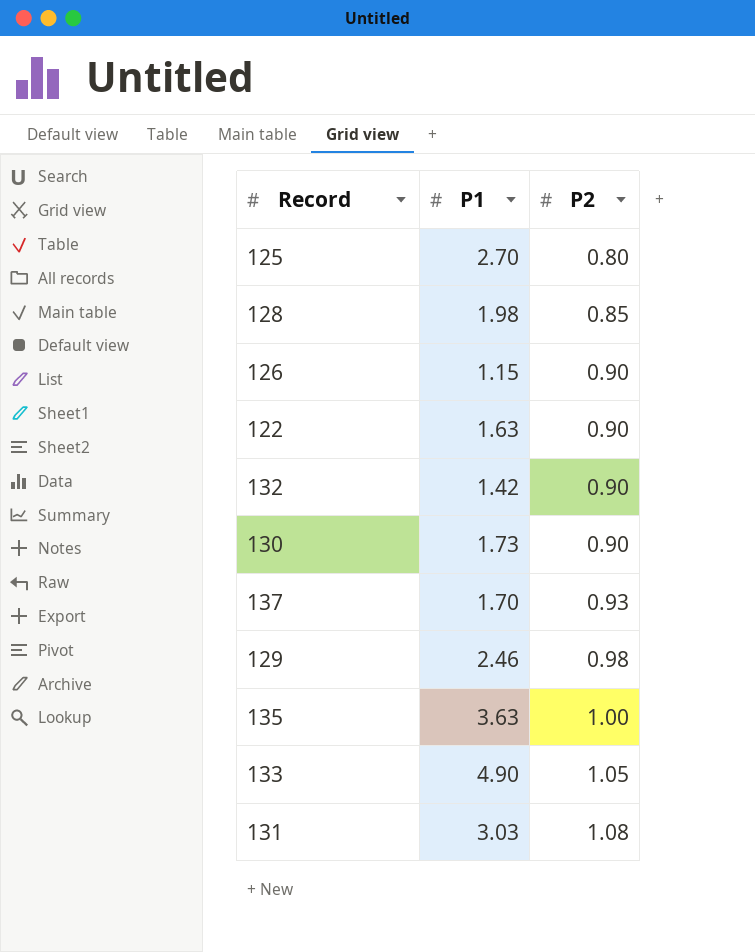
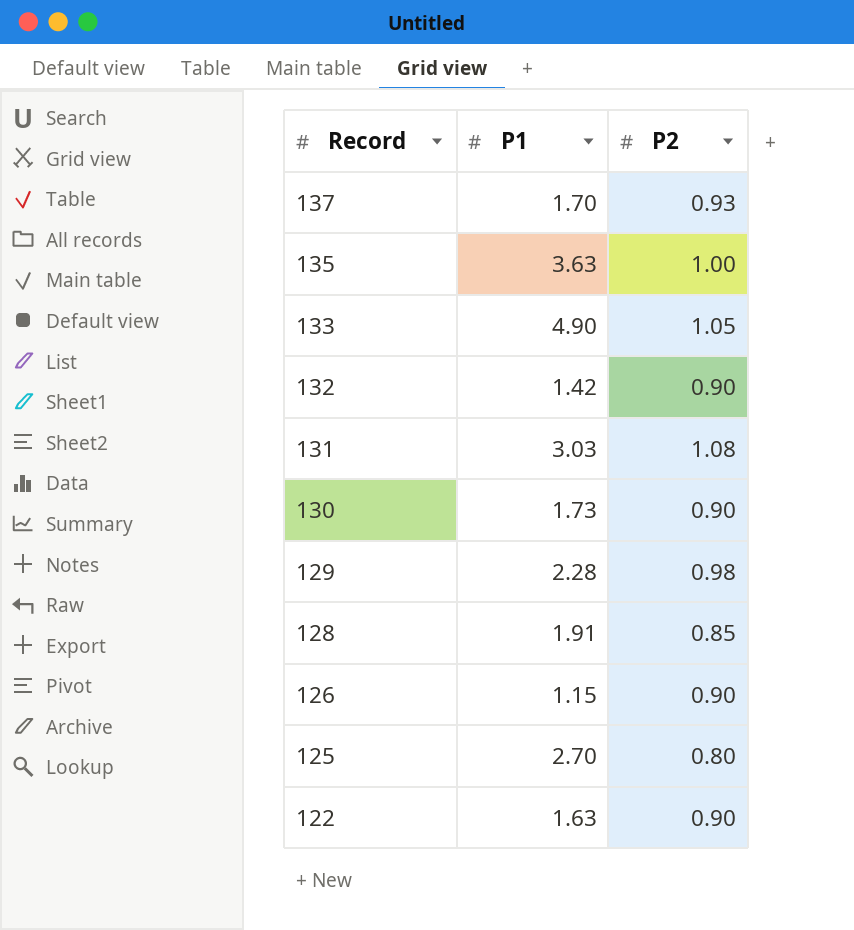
row order: P2 ascending -> Record descending
129 | P1: 2.46 -> 2.28
128 | P1: 1.98 -> 1.91

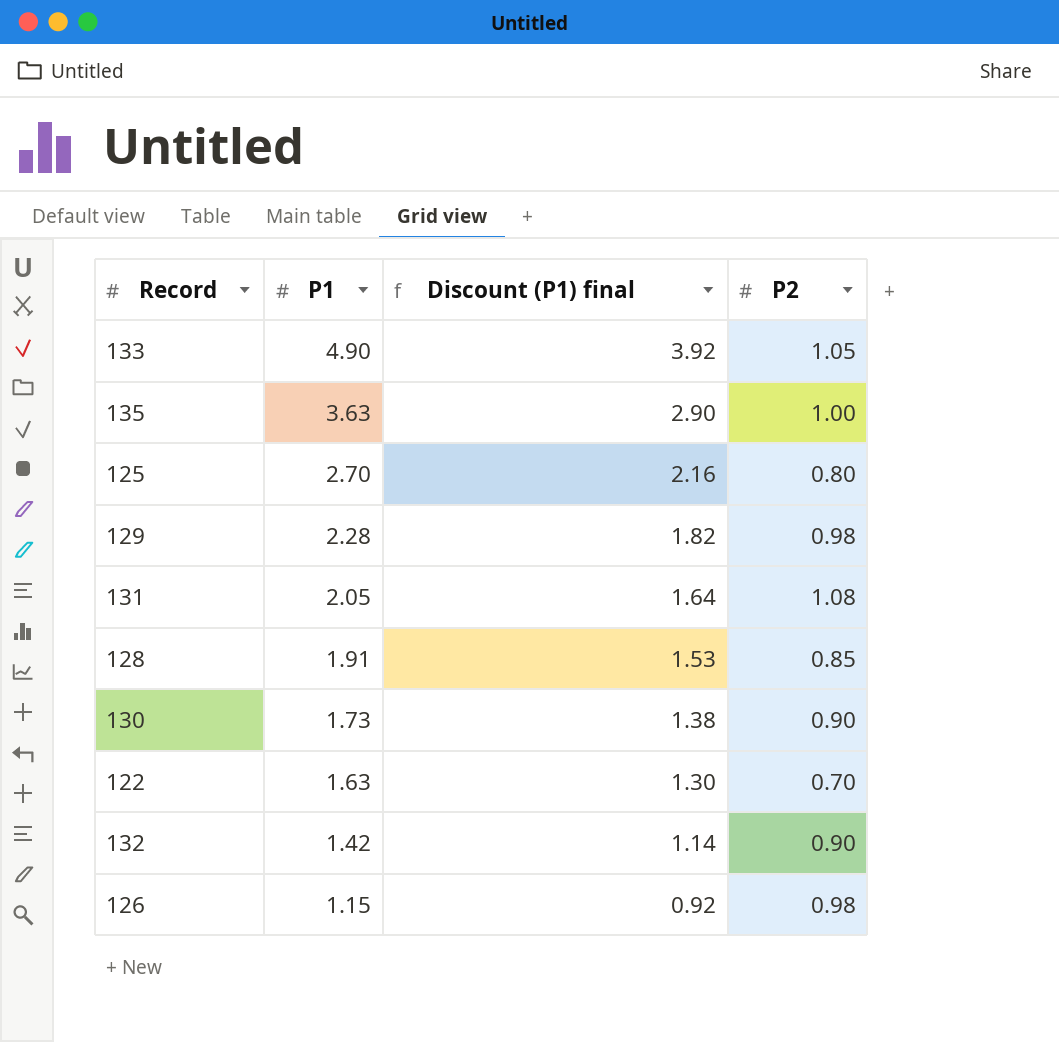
row order: Record descending -> P1 descending
column Discount (P1) final | formula: none -> [P1] * 0.8
row 137: 1.70 | 0.93 -> none
131 | P1: 3.03 -> 2.05
122 | P2: 0.90 -> 0.70
126 | P2: 0.90 -> 0.98

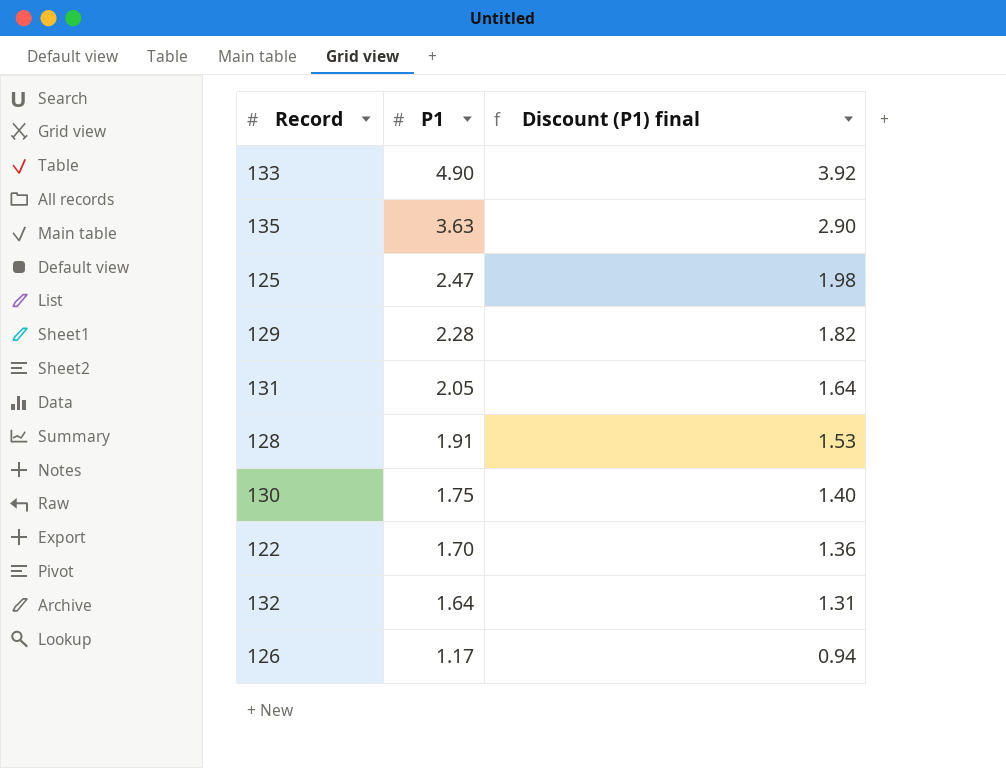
column P2 | position: 4 -> none
125 | P1: 2.70 -> 2.47
125 | Discount (P1) final: 2.16 -> 1.98
130 | P1: 1.73 -> 1.75
130 | Discount (P1) final: 1.38 -> 1.40
122 | P1: 1.63 -> 1.70
122 | Discount (P1) final: 1.30 -> 1.36
132 | P1: 1.42 -> 1.64
132 | Discount (P1) final: 1.14 -> 1.31
126 | P1: 1.15 -> 1.17
126 | Discount (P1) final: 0.92 -> 0.94

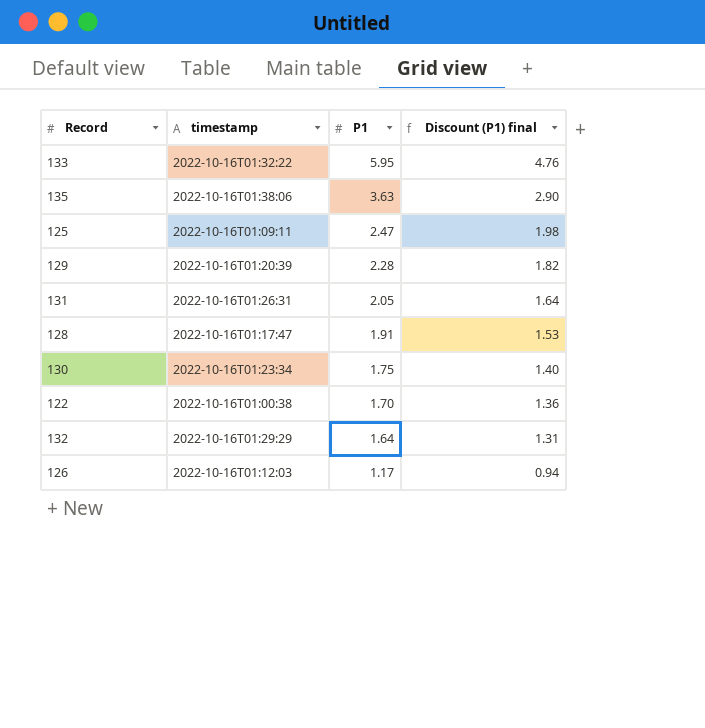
column timestamp | position: none -> 2
133 | P1: 4.90 -> 5.95
133 | Discount (P1) final: 3.92 -> 4.76

